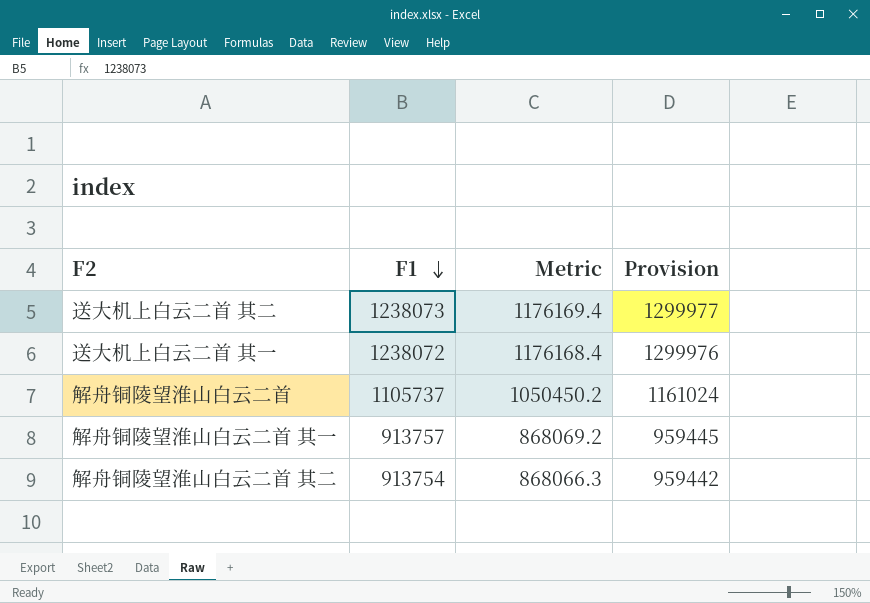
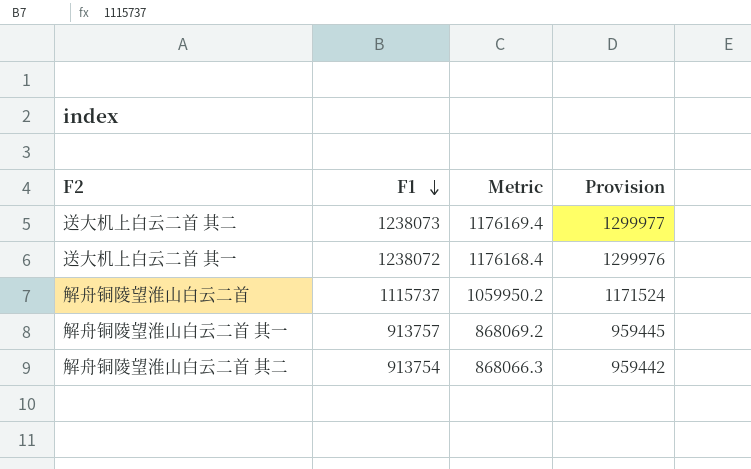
解舟铜陵望淮山白云二首 | F1: 1105737 -> 1115737
解舟铜陵望淮山白云二首 | Metric: 1050450.2 -> 1059950.2
解舟铜陵望淮山白云二首 | Provision: 1161024 -> 1171524

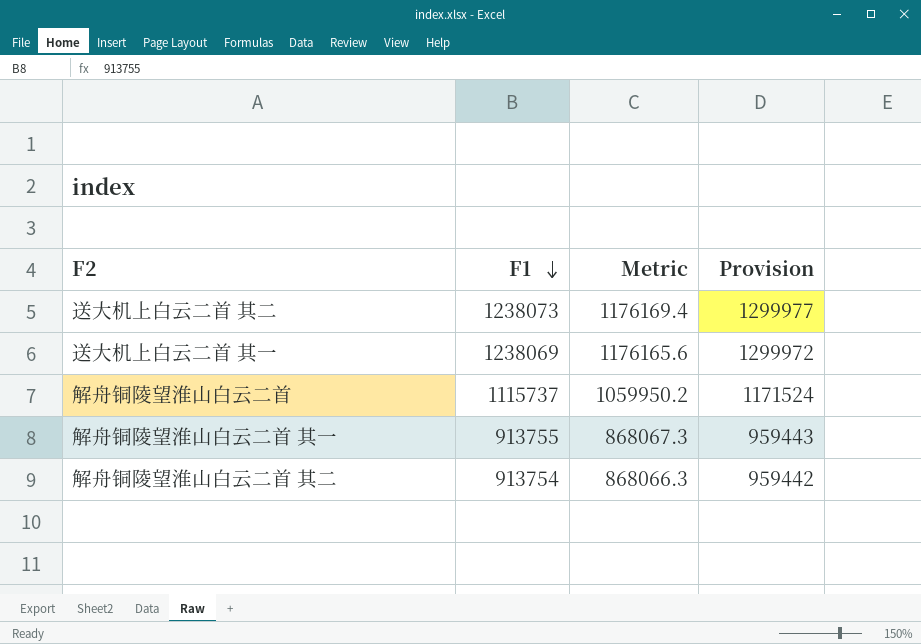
送大机上白云二首 其一 | F1: 1238072 -> 1238069
送大机上白云二首 其一 | Metric: 1176168.4 -> 1176165.6
送大机上白云二首 其一 | Provision: 1299976 -> 1299972
解舟铜陵望淮山白云二首 其一 | F1: 913757 -> 913755
解舟铜陵望淮山白云二首 其一 | Metric: 868069.2 -> 868067.3
解舟铜陵望淮山白云二首 其一 | Provision: 959445 -> 959443

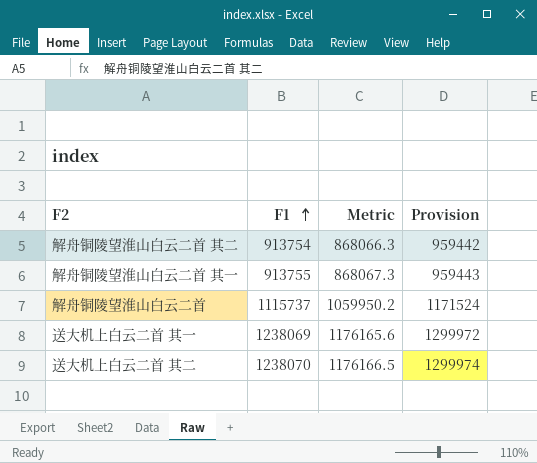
row order: F1 descending -> F1 ascending
送大机上白云二首 其二 | F1: 1238073 -> 1238070
送大机上白云二首 其二 | Metric: 1176169.4 -> 1176166.5
送大机上白云二首 其二 | Provision: 1299977 -> 1299974

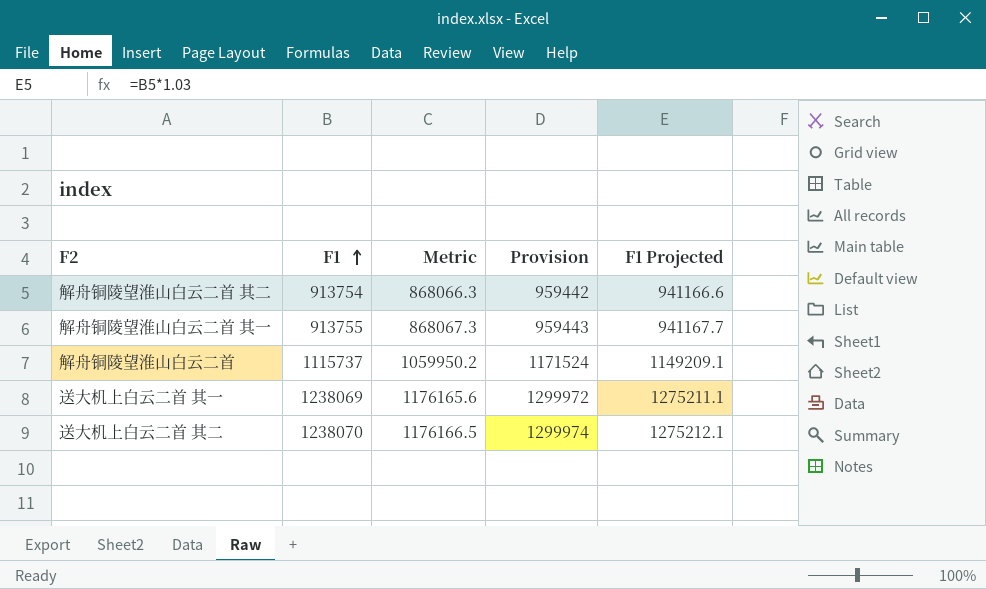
column F1 Projected | formula: none -> [F1] * 1.03

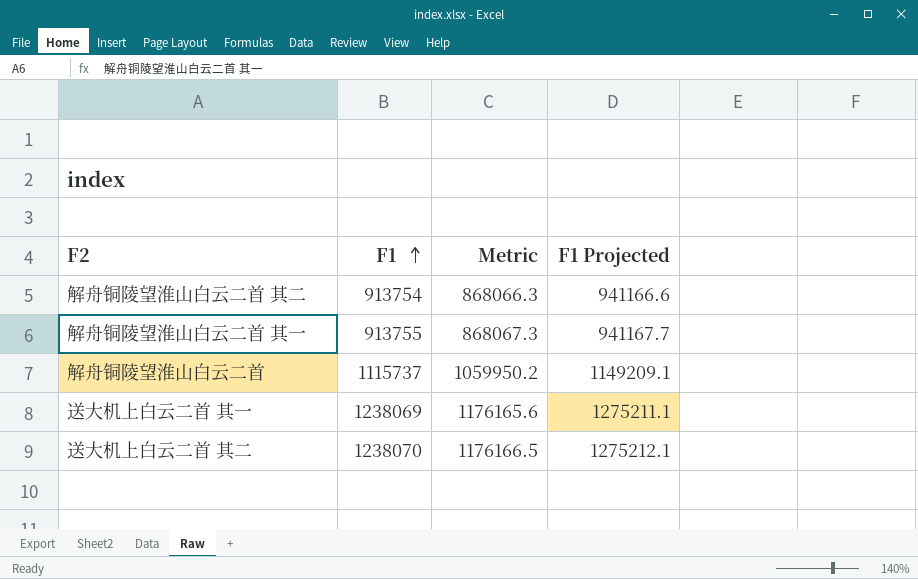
column Provision | formula: [F1] * 1.05 -> none

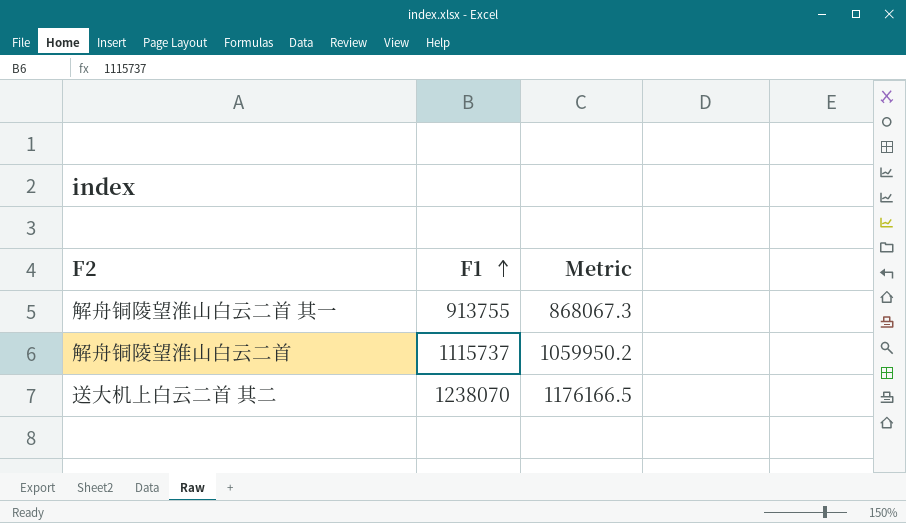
column F1 Projected | formula: [F1] * 1.03 -> none
row 解舟铜陵望淮山白云二首 其二: 913754 | 868066.3 | 941166.6 -> none
row 送大机上白云二首 其一: 1238069 | 1176165.6 | 1275211.1 -> none

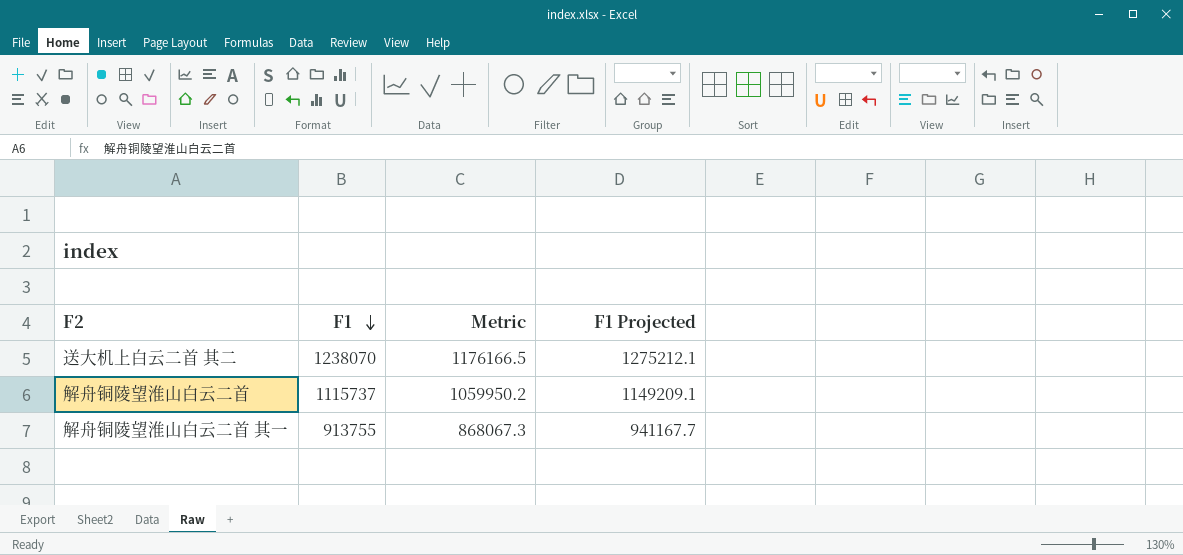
row order: F1 ascending -> F1 descending
column F1 Projected | formula: none -> [F1] * 1.03

